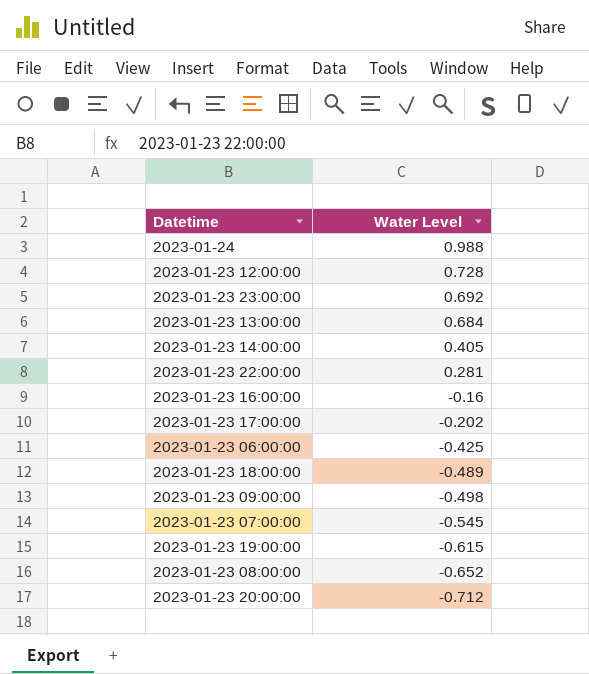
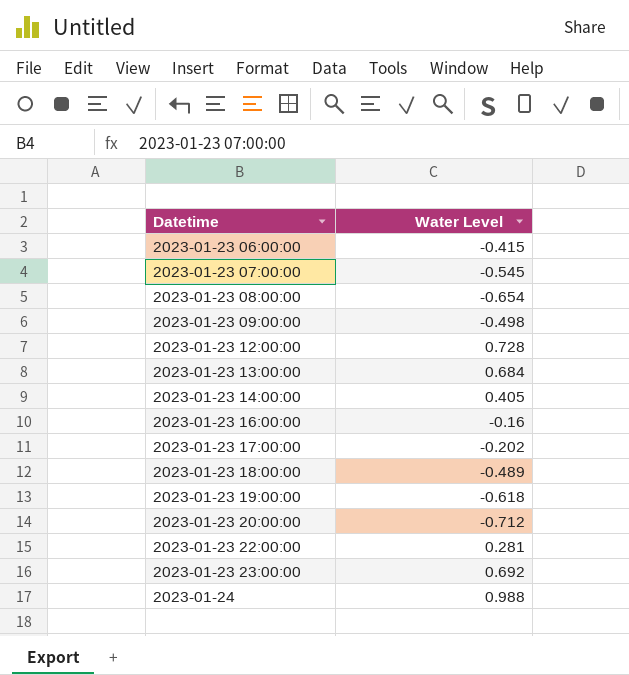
row order: Water Level descending -> Datetime ascending
2023-01-23 06:00:00 | Water Level: -0.425 -> -0.415
2023-01-23 08:00:00 | Water Level: -0.652 -> -0.654
2023-01-23 19:00:00 | Water Level: -0.615 -> -0.618

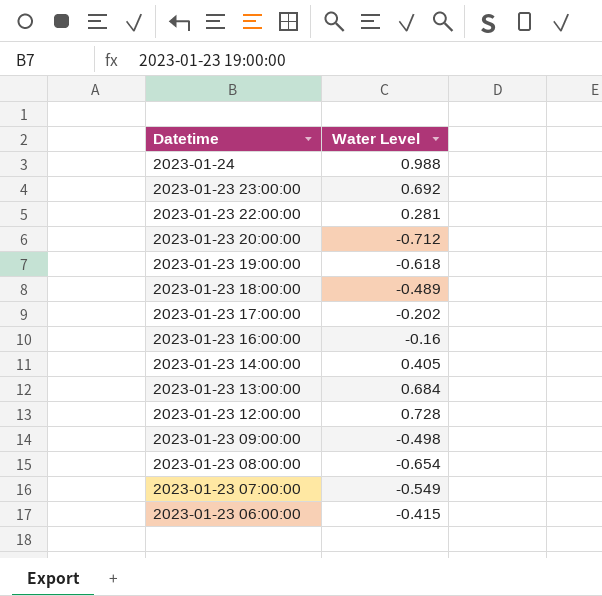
row order: Datetime ascending -> Datetime descending
2023-01-23 07:00:00 | Water Level: -0.545 -> -0.549

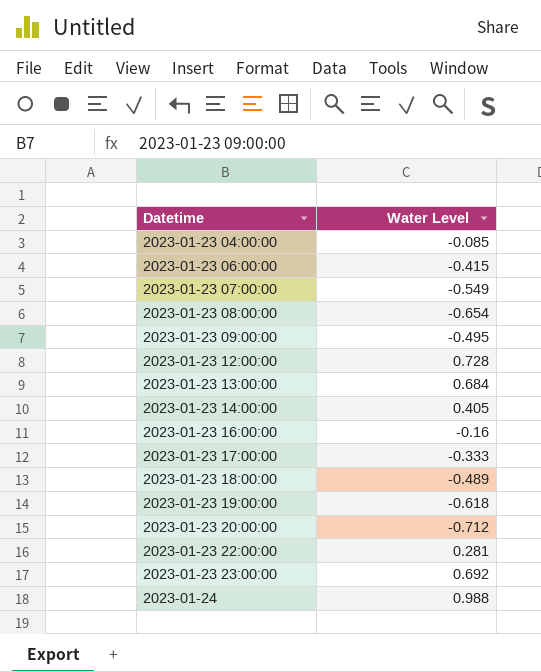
row order: Datetime descending -> Datetime ascending
row 2023-01-23 04:00:00: none -> -0.085
2023-01-23 09:00:00 | Water Level: -0.498 -> -0.495
2023-01-23 17:00:00 | Water Level: -0.202 -> -0.333

